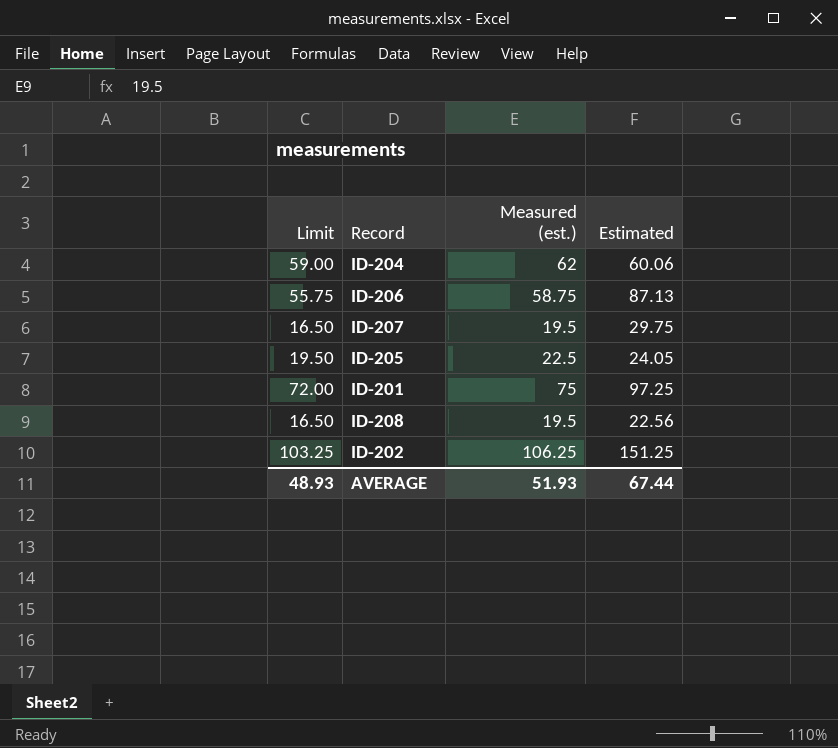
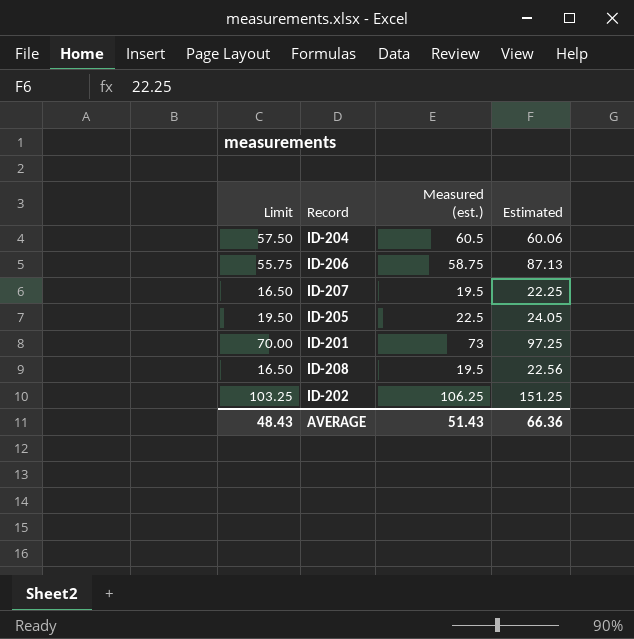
ID-204 | Limit: 59.00 -> 57.50
ID-204 | Measured (est.): 62 -> 60.5
ID-207 | Estimated: 29.75 -> 22.25
ID-201 | Limit: 72.00 -> 70.00
ID-201 | Measured (est.): 75 -> 73
AVERAGE | Limit: 48.93 -> 48.43
AVERAGE | Measured (est.): 51.93 -> 51.43
AVERAGE | Estimated: 67.44 -> 66.36

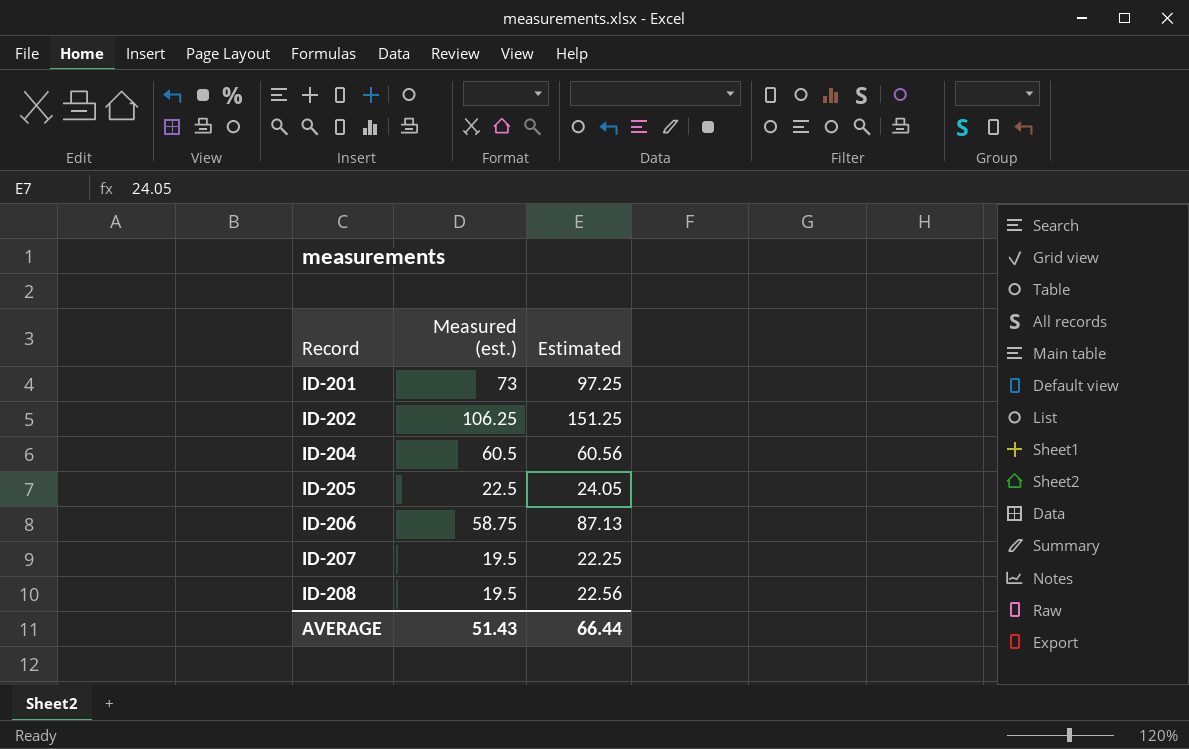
row order: none -> Record ascending
column Limit | formula: [Measured (est.)] - 3 -> none
ID-204 | Estimated: 60.06 -> 60.56
AVERAGE | Estimated: 66.36 -> 66.44

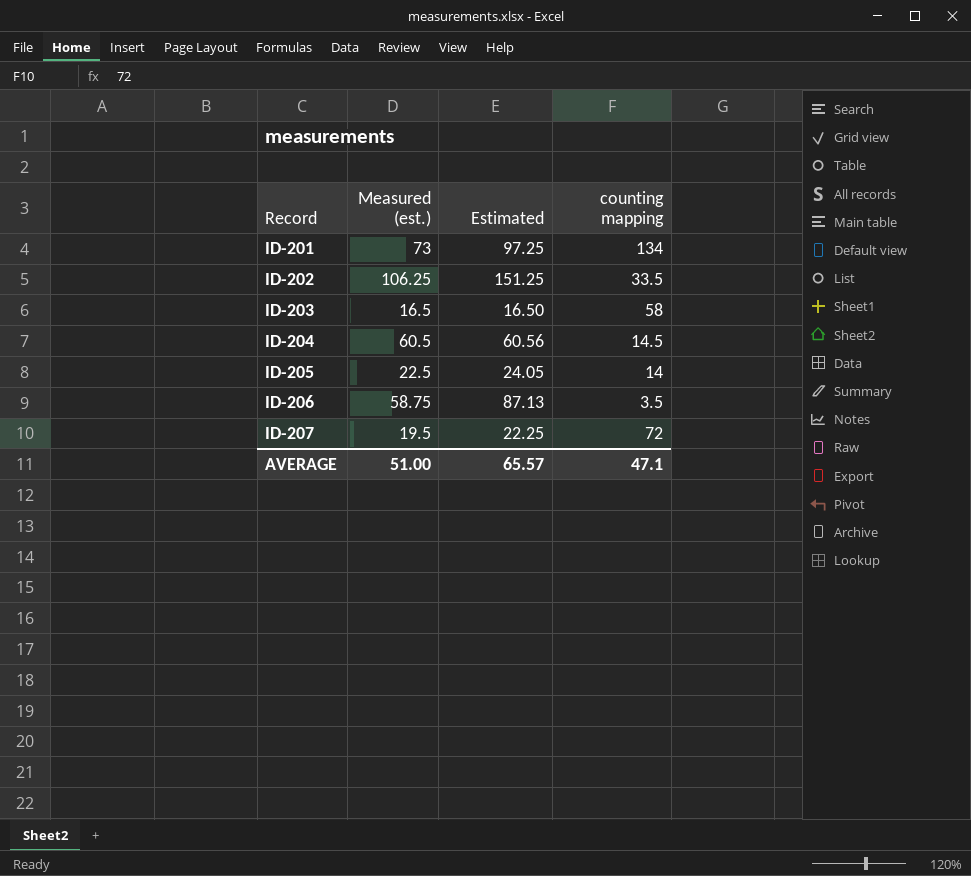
column counting mapping | position: none -> 4
row ID-208: 19.5 | 22.56 -> none
row ID-203: none -> 16.5 | 16.50 | 58
AVERAGE | Measured (est.): 51.43 -> 51.00
AVERAGE | Estimated: 66.44 -> 65.57

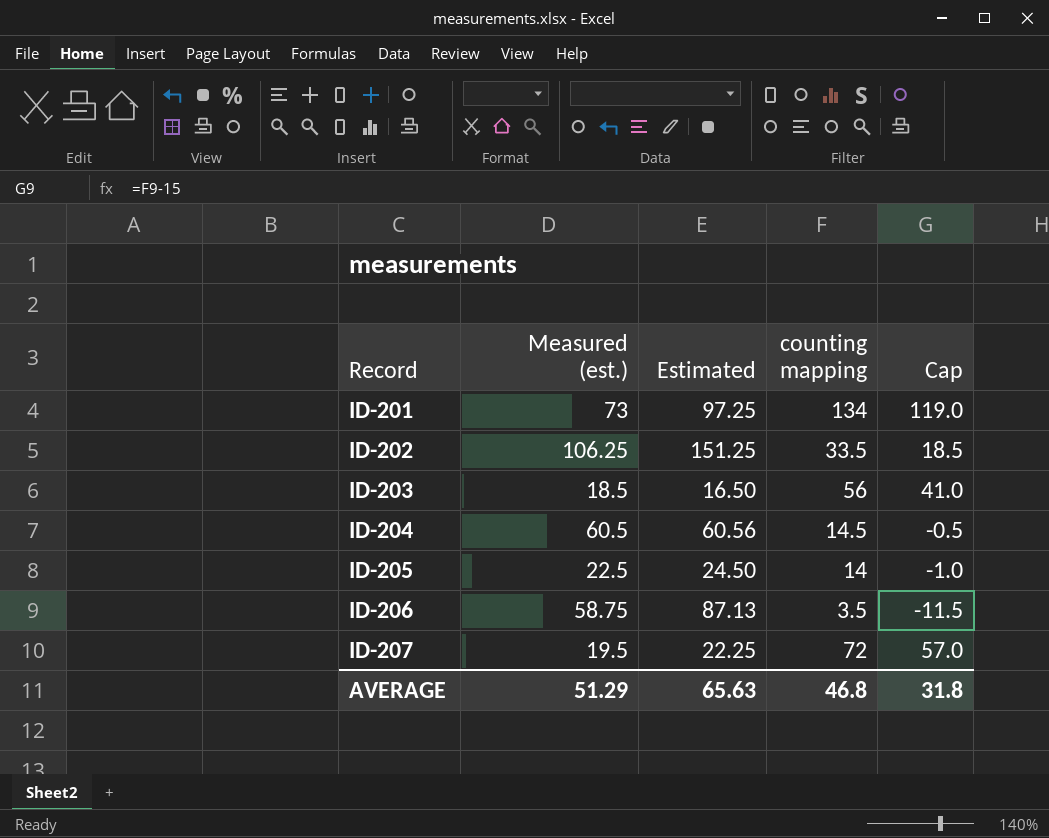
column Cap | formula: none -> [counting mapping] - 15
ID-203 | Measured (est.): 16.5 -> 18.5
ID-203 | counting mapping: 58 -> 56
ID-205 | Estimated: 24.05 -> 24.50
AVERAGE | Measured (est.): 51.00 -> 51.29
AVERAGE | Estimated: 65.57 -> 65.63
AVERAGE | counting mapping: 47.1 -> 46.8

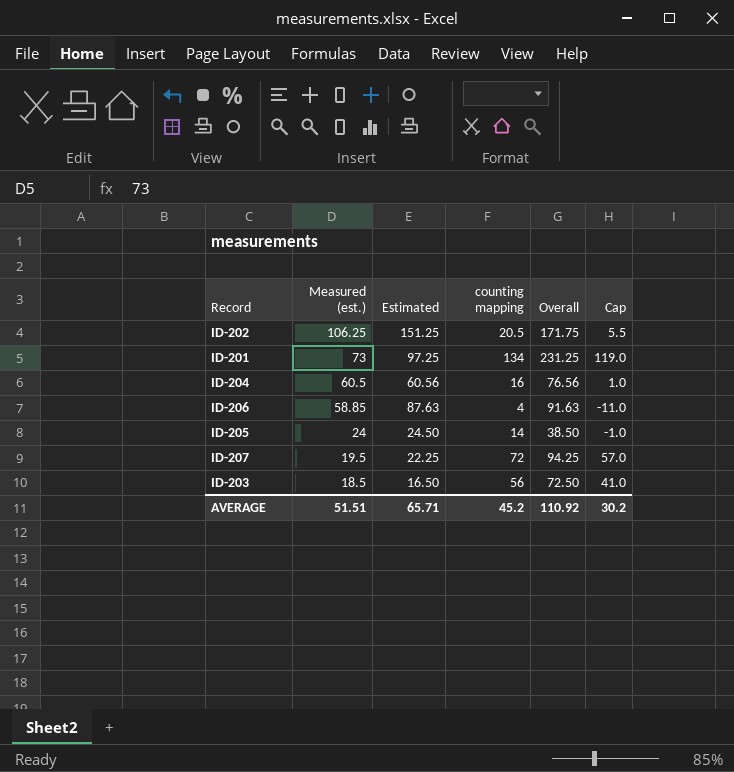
row order: Record ascending -> Measured (est.) descending
column Overall | formula: none -> [Estimated] + [counting mapping]
ID-202 | counting mapping: 33.5 -> 20.5
ID-202 | Cap: 18.5 -> 5.5
ID-204 | counting mapping: 14.5 -> 16
ID-204 | Cap: -0.5 -> 1.0
ID-206 | Measured (est.): 58.75 -> 58.85
ID-206 | Estimated: 87.13 -> 87.63
ID-206 | counting mapping: 3.5 -> 4
ID-206 | Cap: -11.5 -> -11.0
ID-205 | Measured (est.): 22.5 -> 24
AVERAGE | Measured (est.): 51.29 -> 51.51
AVERAGE | Estimated: 65.63 -> 65.71
AVERAGE | counting mapping: 46.8 -> 45.2
AVERAGE | Cap: 31.8 -> 30.2

